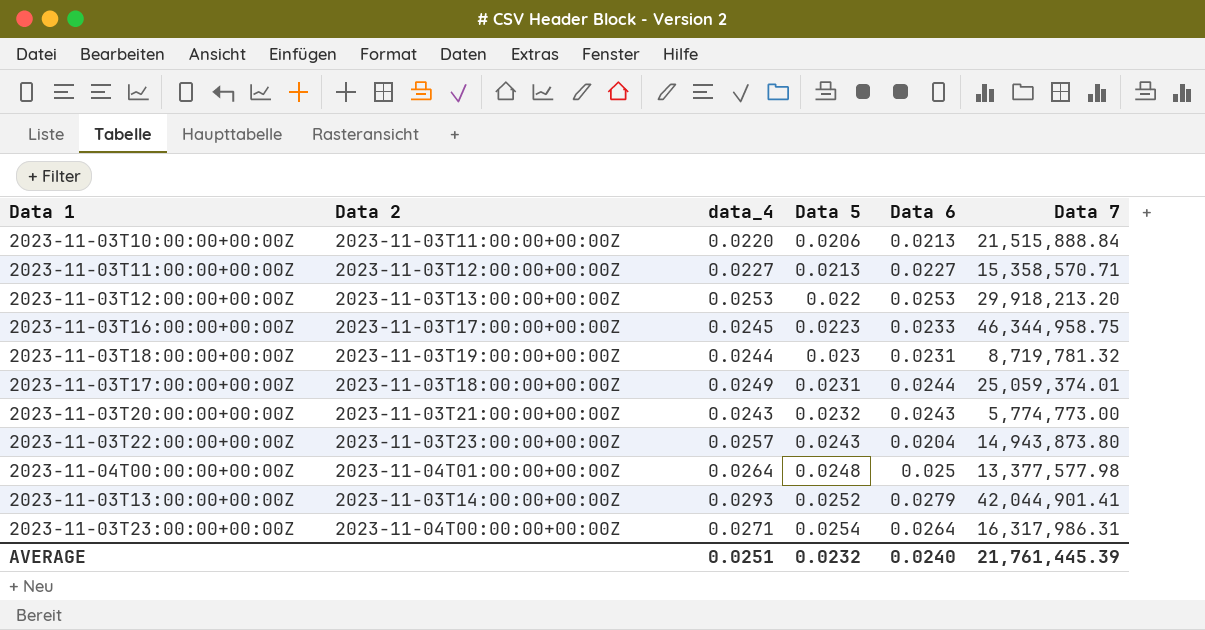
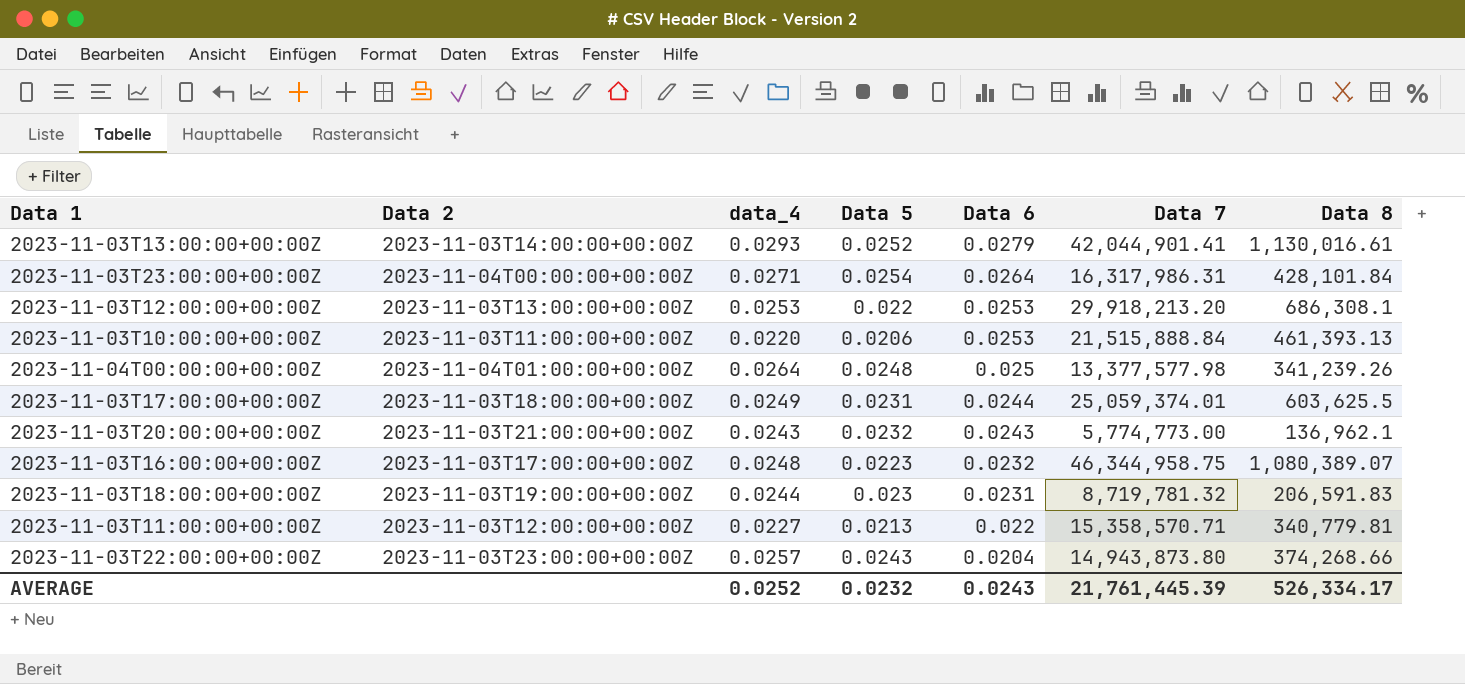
row order: Data 5 ascending -> Data 6 descending
column Data 8 | position: none -> 7
2023-11-03T10:00:00+00:00Z | Data 6: 0.0213 -> 0.0253
2023-11-03T16:00:00+00:00Z | data_4: 0.0245 -> 0.0248
2023-11-03T16:00:00+00:00Z | Data 6: 0.0233 -> 0.0232
2023-11-03T11:00:00+00:00Z | Data 6: 0.0227 -> 0.022
AVERAGE | data_4: 0.0251 -> 0.0252
AVERAGE | Data 6: 0.0240 -> 0.0243

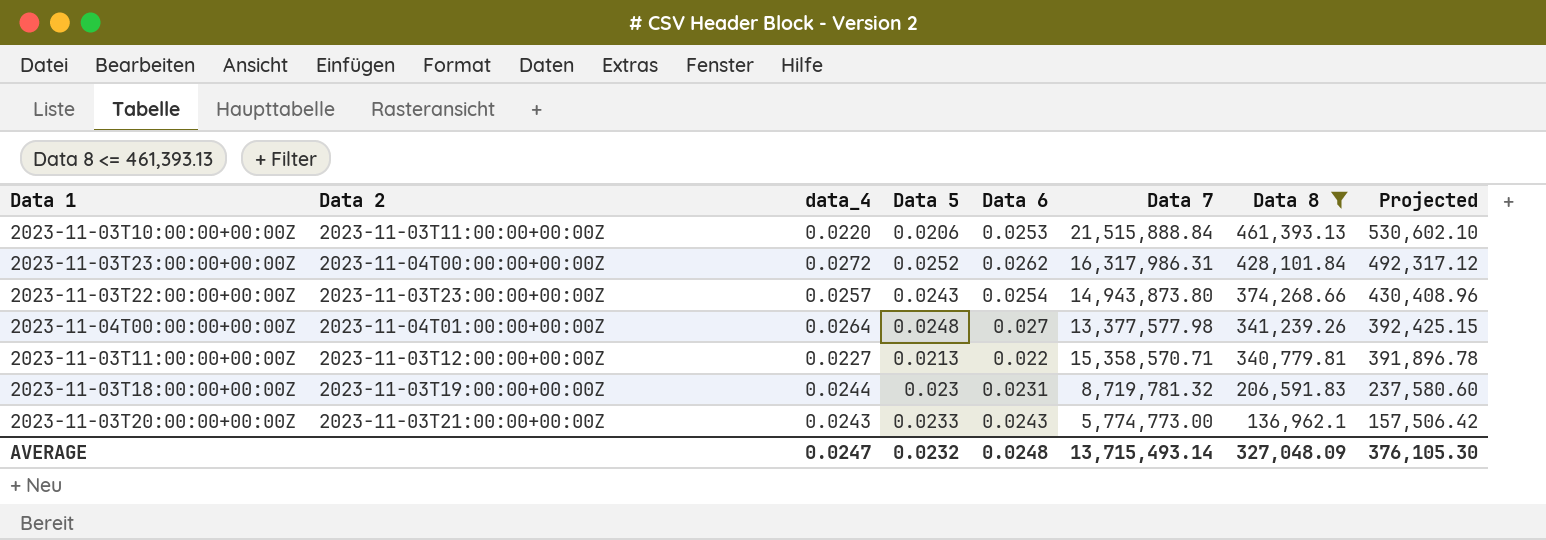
filter: none -> Data 8 <= 461,393.13
row order: Data 6 descending -> Data 8 descending
column Projected | formula: none -> [Data 8] * 1.15
2023-11-03T23:00:00+00:00Z | data_4: 0.0271 -> 0.0272
2023-11-03T23:00:00+00:00Z | Data 5: 0.0254 -> 0.0252
2023-11-03T23:00:00+00:00Z | Data 6: 0.0264 -> 0.0262
2023-11-03T22:00:00+00:00Z | Data 6: 0.0204 -> 0.0254
2023-11-04T00:00:00+00:00Z | Data 6: 0.025 -> 0.027
2023-11-03T20:00:00+00:00Z | Data 5: 0.0232 -> 0.0233
AVERAGE | data_4: 0.0252 -> 0.0247
AVERAGE | Data 6: 0.0243 -> 0.0248
AVERAGE | Data 7: 21,761,445.39 -> 13,715,493.14
AVERAGE | Data 8: 526,334.17 -> 327,048.09

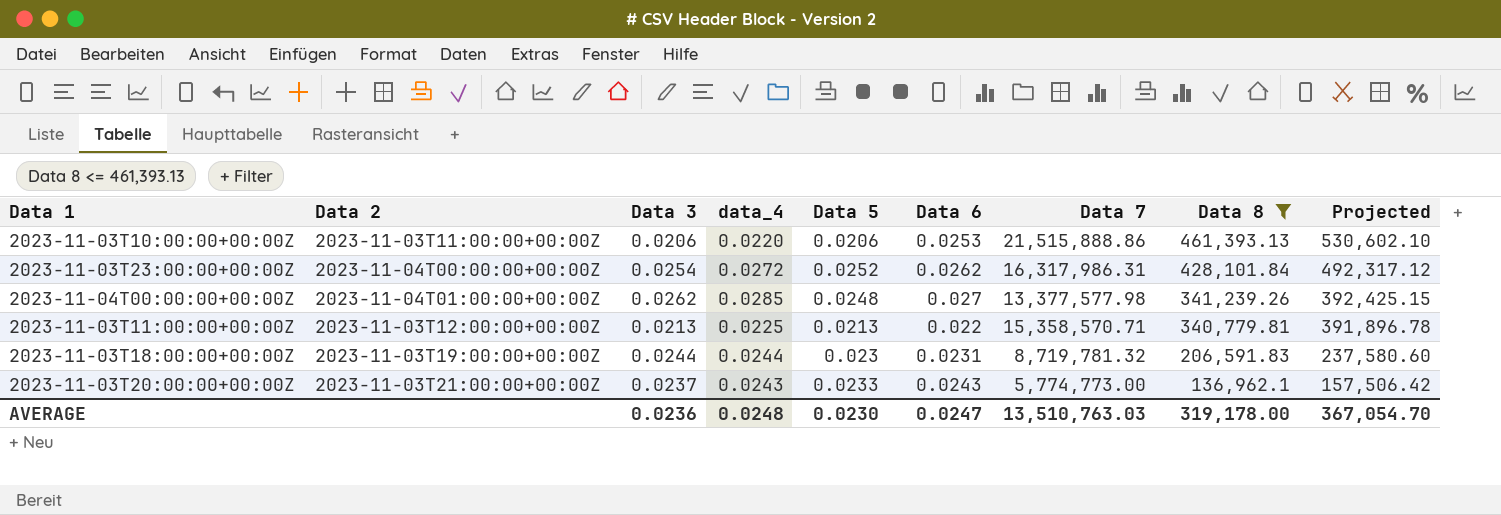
column Data 3 | position: none -> 3
row 2023-11-03T22:00:00+00:00Z: 2023-11-03T23:00:00+00:00Z | 0.0257 | 0.0243 | 0.0254 | 14,943,873.80 | 374,268.66 | 430,408.96 -> none
2023-11-03T10:00:00+00:00Z | Data 7: 21,515,888.84 -> 21,515,888.86
2023-11-04T00:00:00+00:00Z | data_4: 0.0264 -> 0.0285
2023-11-03T11:00:00+00:00Z | data_4: 0.0227 -> 0.0225
AVERAGE | data_4: 0.0247 -> 0.0248
AVERAGE | Data 5: 0.0232 -> 0.0230
AVERAGE | Data 6: 0.0248 -> 0.0247
AVERAGE | Data 7: 13,715,493.14 -> 13,510,763.03
AVERAGE | Data 8: 327,048.09 -> 319,178.00
AVERAGE | Projected: 376,105.30 -> 367,054.70

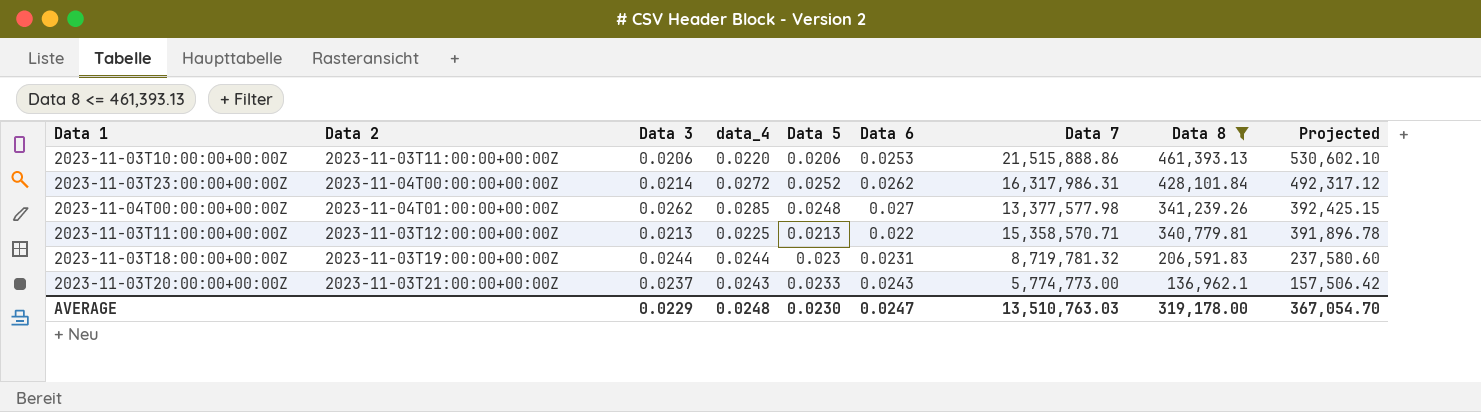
2023-11-03T23:00:00+00:00Z | Data 3: 0.0254 -> 0.0214
AVERAGE | Data 3: 0.0236 -> 0.0229

